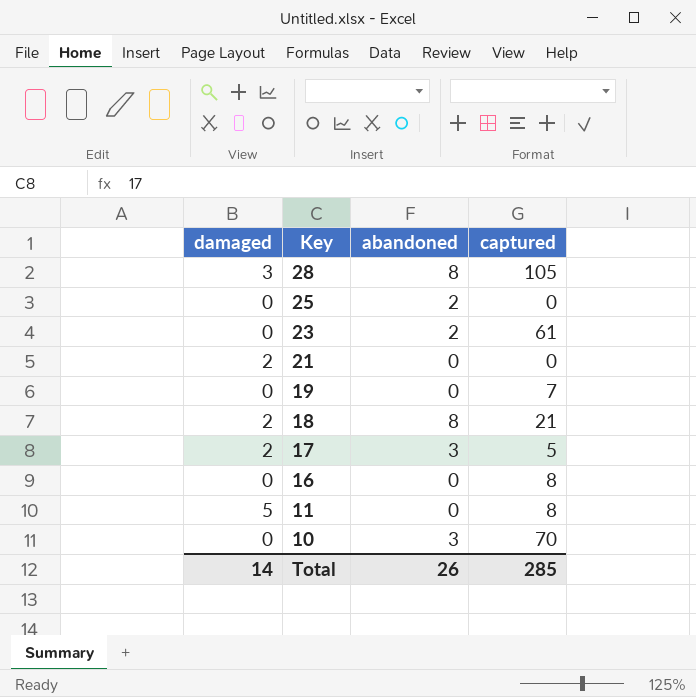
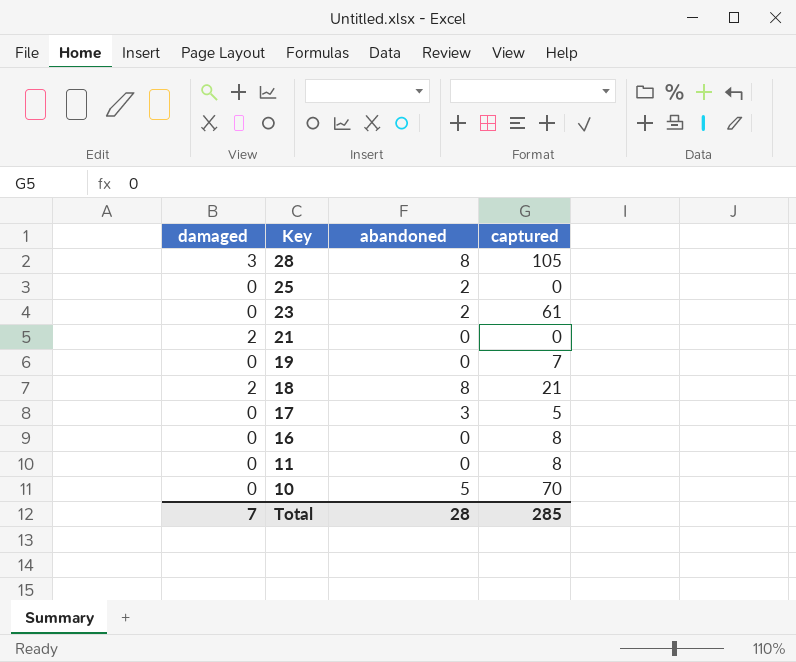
17 | damaged: 2 -> 0
11 | damaged: 5 -> 0
10 | abandoned: 3 -> 5
Total | damaged: 14 -> 7
Total | abandoned: 26 -> 28

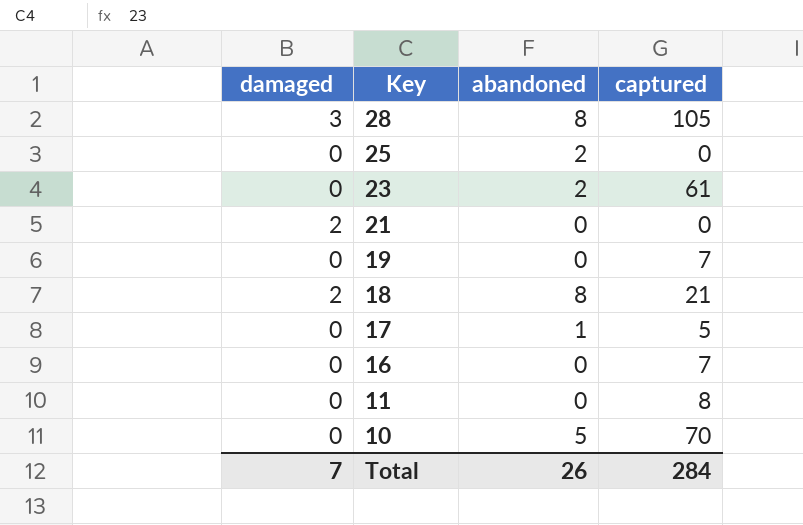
17 | abandoned: 3 -> 1
16 | captured: 8 -> 7
Total | abandoned: 28 -> 26
Total | captured: 285 -> 284

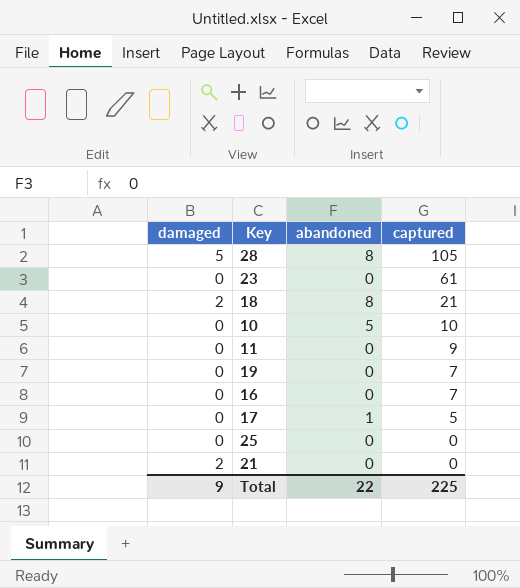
row order: Key descending -> captured descending
28 | damaged: 3 -> 5
23 | abandoned: 2 -> 0
10 | captured: 70 -> 10
11 | captured: 8 -> 9
25 | abandoned: 2 -> 0
Total | damaged: 7 -> 9
Total | abandoned: 26 -> 22
Total | captured: 284 -> 225

